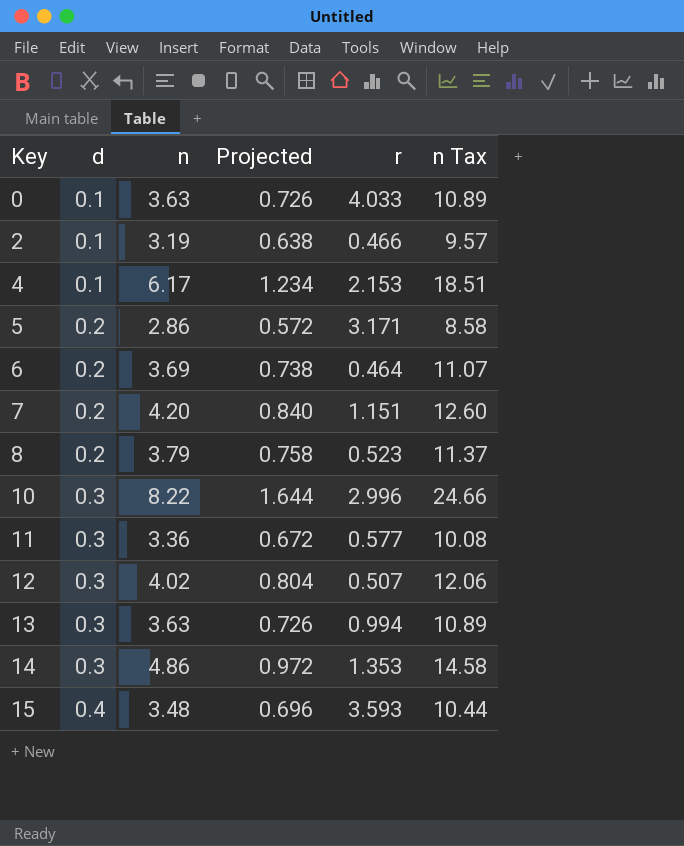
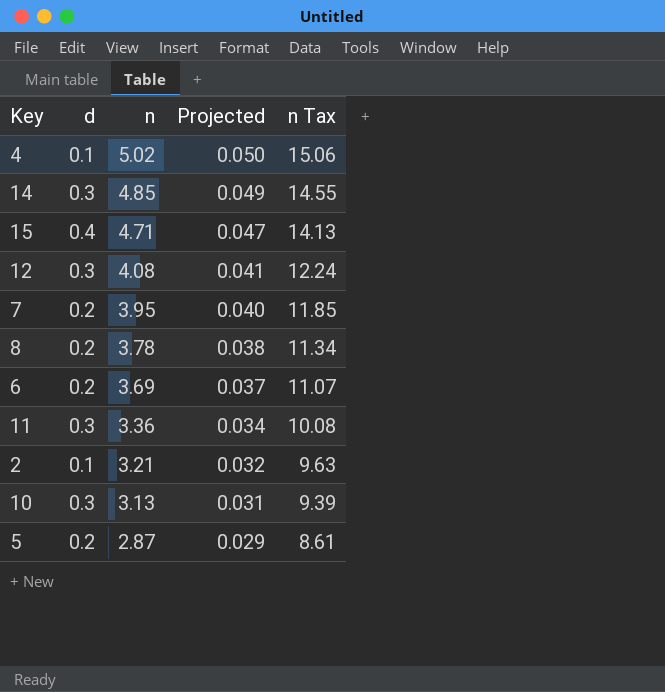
row order: Key ascending -> n descending
column r | position: 5 -> none
column Projected | formula: [n] * 0.2 -> [n] * 0.01
row 0: 0.1 | 3.63 | 0.726 | 4.033 | 10.89 -> none
row 13: 0.3 | 3.63 | 0.726 | 0.994 | 10.89 -> none
4 | n: 6.17 -> 5.02
4 | n Tax: 18.51 -> 15.06
14 | n: 4.86 -> 4.85
14 | n Tax: 14.58 -> 14.55
15 | n: 3.48 -> 4.71
15 | n Tax: 10.44 -> 14.13
12 | n: 4.02 -> 4.08
12 | n Tax: 12.06 -> 12.24
7 | n: 4.20 -> 3.95
7 | n Tax: 12.60 -> 11.85
8 | n: 3.79 -> 3.78
8 | n Tax: 11.37 -> 11.34
2 | n: 3.19 -> 3.21
2 | n Tax: 9.57 -> 9.63
10 | n: 8.22 -> 3.13
10 | n Tax: 24.66 -> 9.39
5 | n: 2.86 -> 2.87
5 | n Tax: 8.58 -> 8.61

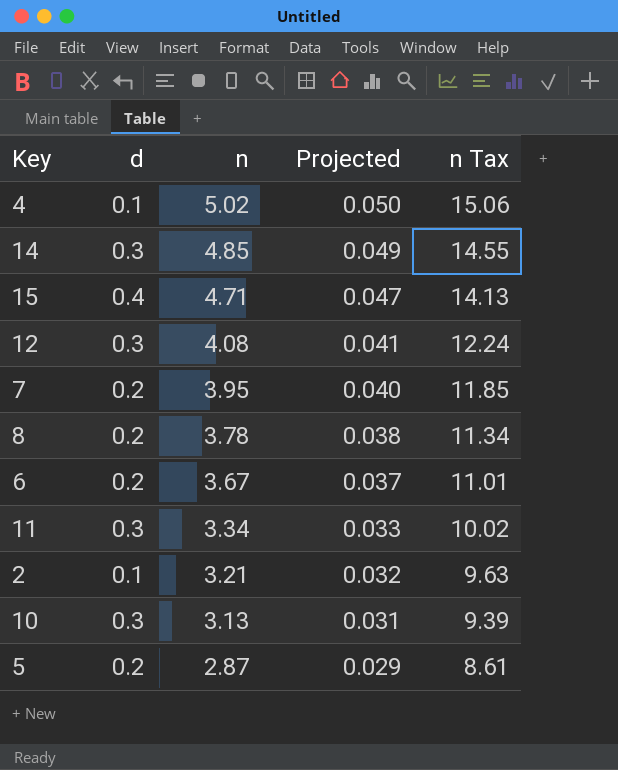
6 | n: 3.69 -> 3.67
6 | n Tax: 11.07 -> 11.01
11 | n: 3.36 -> 3.34
11 | Projected: 0.034 -> 0.033
11 | n Tax: 10.08 -> 10.02

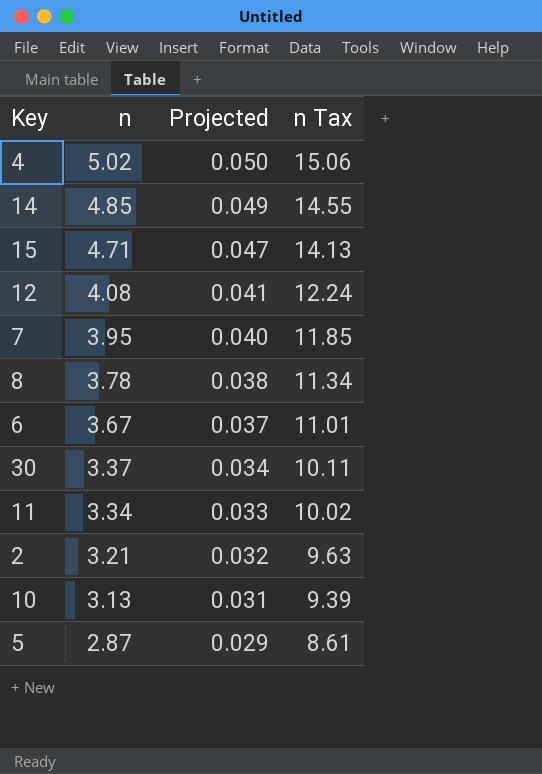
column d | position: 2 -> none
row 30: none -> 3.37 | 0.034 | 10.11

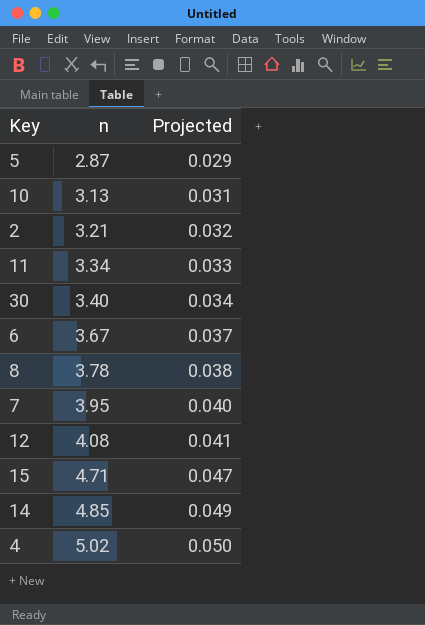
row order: n descending -> n ascending
column n Tax | formula: [n] * 3 -> none
30 | n: 3.37 -> 3.40

